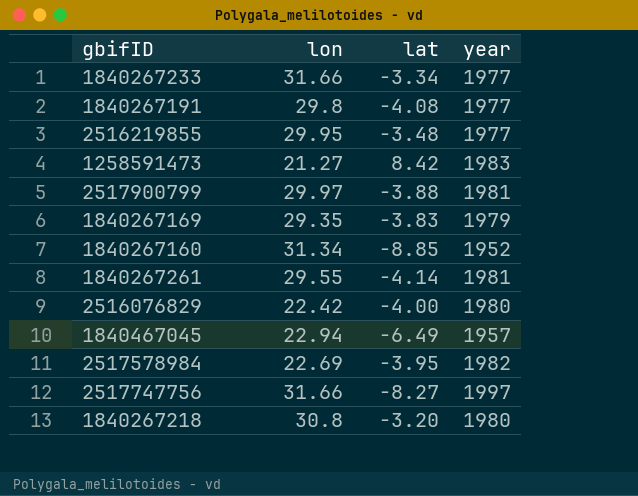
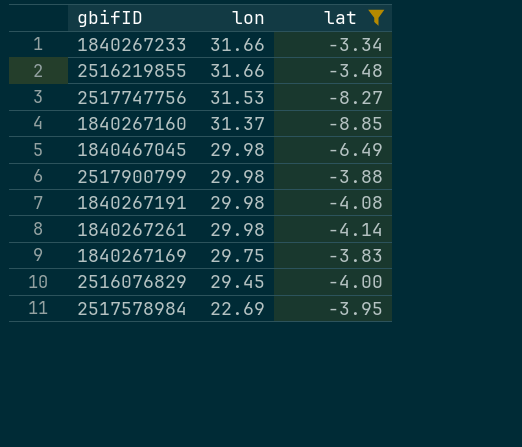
filter: none -> lat <= -3.34
row order: none -> lon descending
column year | position: 4 -> none
2516219855 | lon: 29.95 -> 31.66
2517747756 | lon: 31.66 -> 31.53
1840267160 | lon: 31.34 -> 31.37
1840467045 | lon: 22.94 -> 29.98
2517900799 | lon: 29.97 -> 29.98
1840267191 | lon: 29.8 -> 29.98
1840267261 | lon: 29.55 -> 29.98
1840267169 | lon: 29.35 -> 29.75
2516076829 | lon: 22.42 -> 29.45

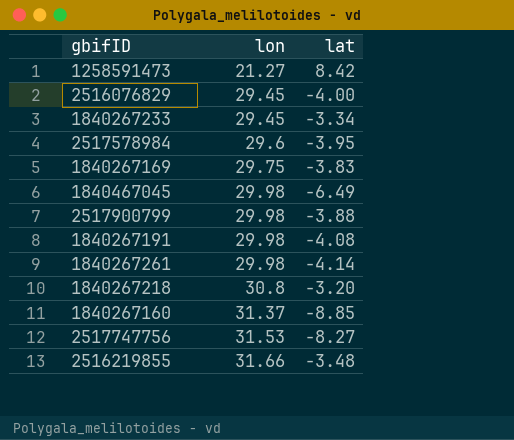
filter: lat <= -3.34 -> none
row order: lon descending -> lon ascending
1840267233 | lon: 31.66 -> 29.45
2517578984 | lon: 22.69 -> 29.6

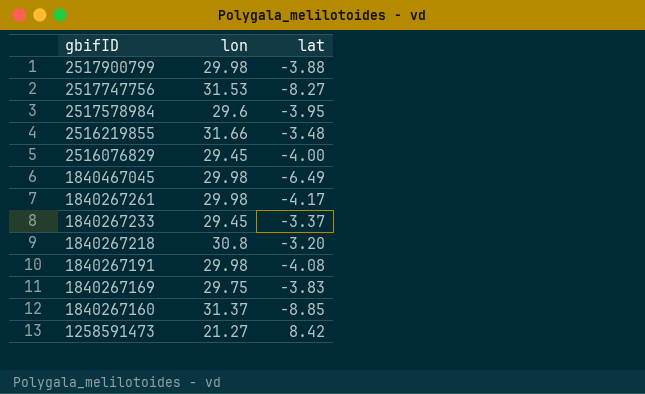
row order: lon ascending -> gbifID descending
1840267261 | lat: -4.14 -> -4.17
1840267233 | lat: -3.34 -> -3.37

